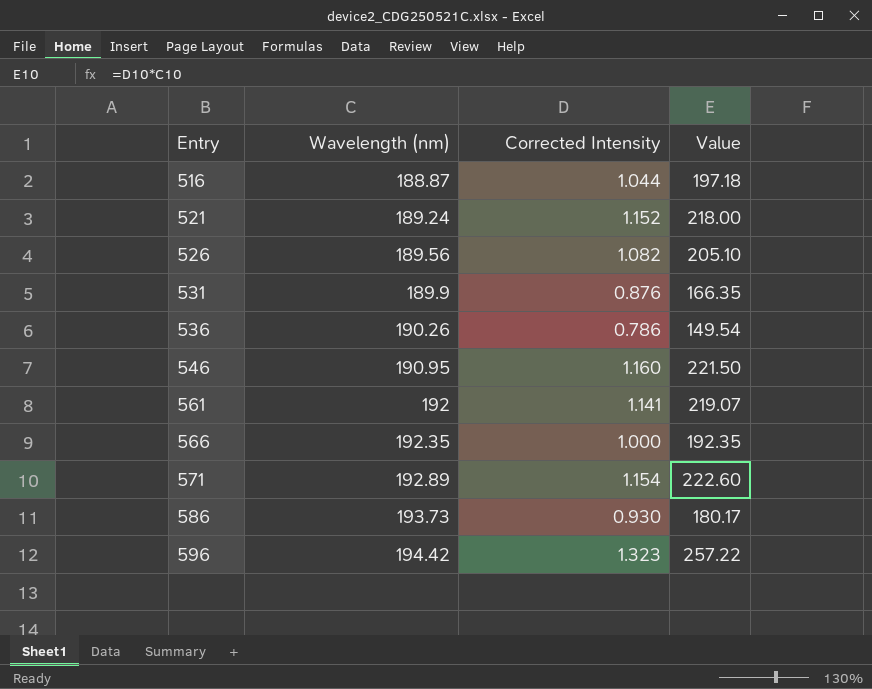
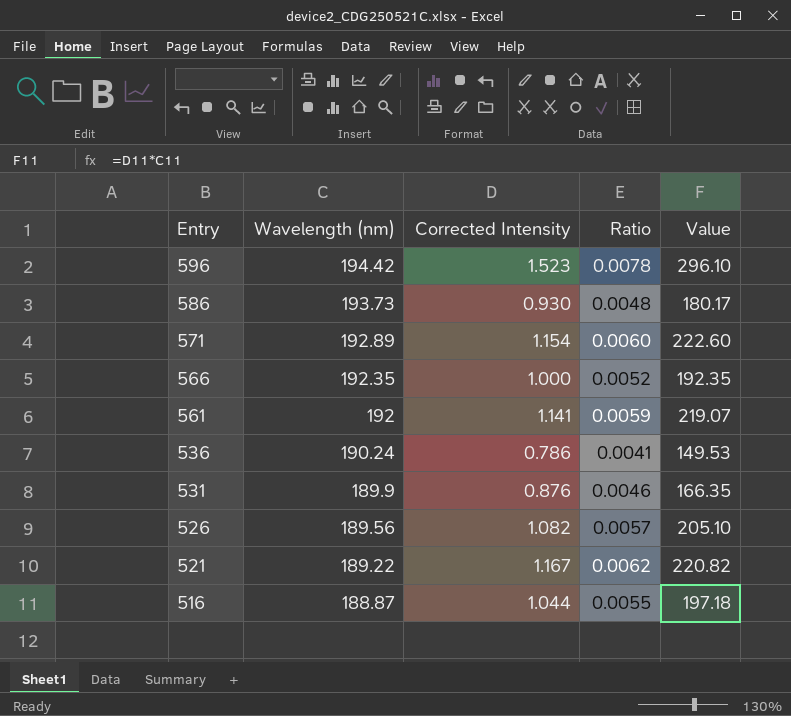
row order: Entry ascending -> Entry descending
column Ratio | formula: none -> [Corrected Intensity] / [Wavelength (nm)]
row 546: 190.95 | 1.160 | 221.50 -> none
596 | Corrected Intensity: 1.323 -> 1.523
596 | Value: 257.22 -> 296.10
536 | Wavelength (nm): 190.26 -> 190.24
536 | Value: 149.54 -> 149.53
521 | Wavelength (nm): 189.24 -> 189.22
521 | Corrected Intensity: 1.152 -> 1.167
521 | Value: 218.00 -> 220.82

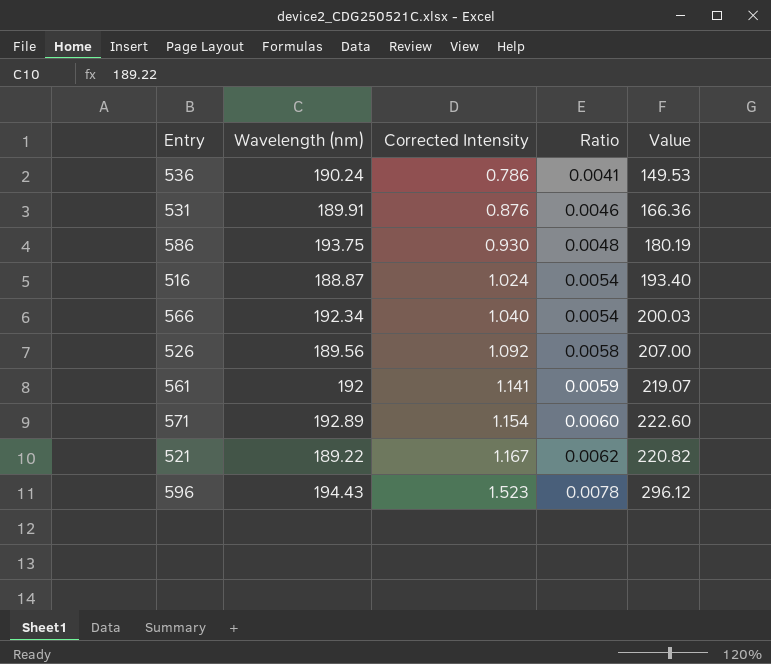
row order: Entry descending -> Corrected Intensity ascending
531 | Wavelength (nm): 189.9 -> 189.91
531 | Value: 166.35 -> 166.36
586 | Wavelength (nm): 193.73 -> 193.75
586 | Value: 180.17 -> 180.19
516 | Corrected Intensity: 1.044 -> 1.024
516 | Ratio: 0.0055 -> 0.0054
516 | Value: 197.18 -> 193.40
566 | Wavelength (nm): 192.35 -> 192.34
566 | Corrected Intensity: 1.000 -> 1.040
566 | Ratio: 0.0052 -> 0.0054
566 | Value: 192.35 -> 200.03
526 | Corrected Intensity: 1.082 -> 1.092
526 | Ratio: 0.0057 -> 0.0058
526 | Value: 205.10 -> 207.00
596 | Wavelength (nm): 194.42 -> 194.43
596 | Value: 296.10 -> 296.12

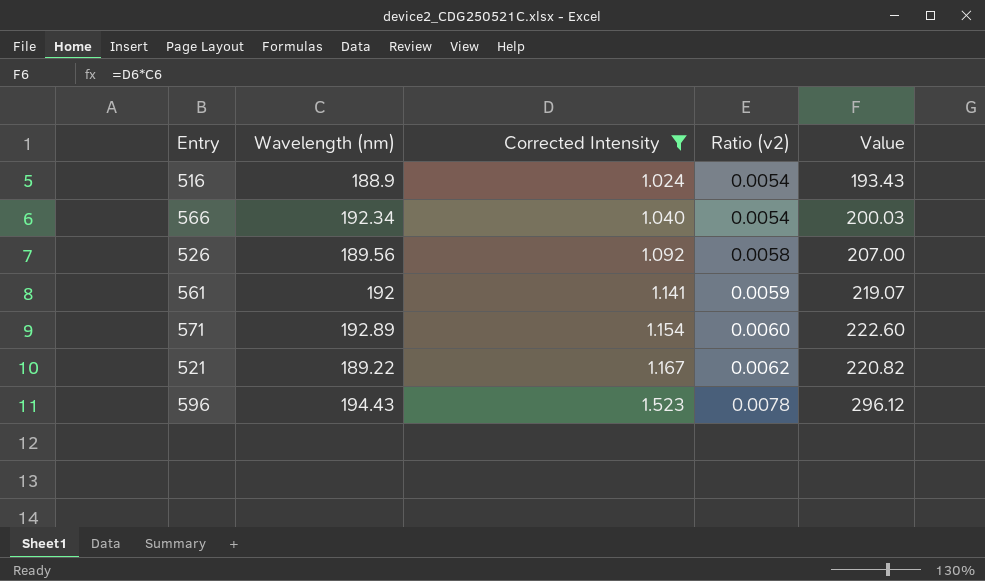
filter: none -> Corrected Intensity >= 1.024
column name: Ratio -> Ratio (v2)
516 | Wavelength (nm): 188.87 -> 188.9
516 | Value: 193.40 -> 193.43

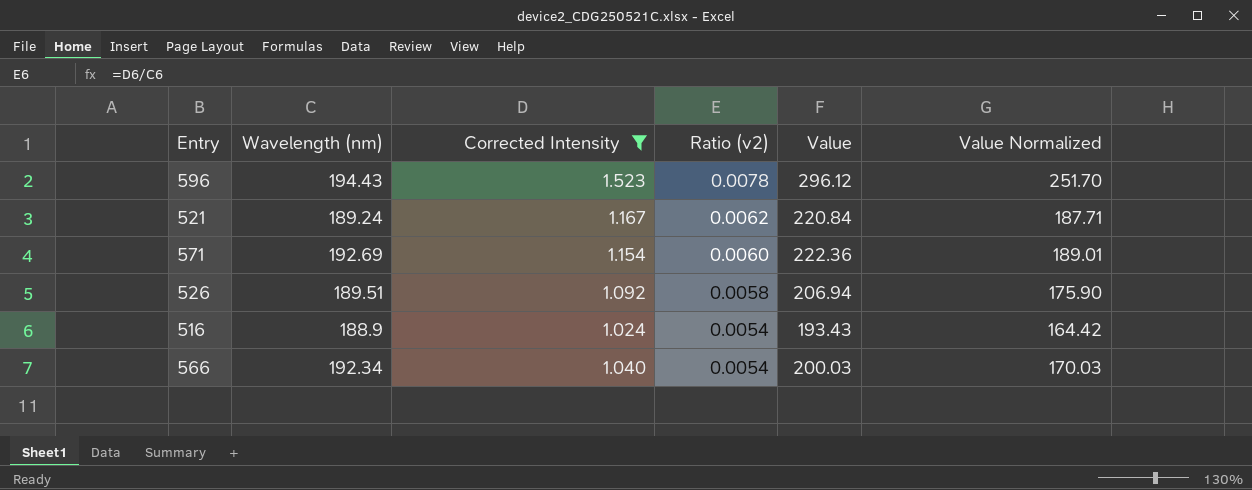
row order: Corrected Intensity ascending -> Ratio (v2) descending
column Value Normalized | formula: none -> [Value] * 0.85
row 561: 192 | 1.141 | 0.0059 | 219.07 -> none
521 | Wavelength (nm): 189.22 -> 189.24
521 | Value: 220.82 -> 220.84
571 | Wavelength (nm): 192.89 -> 192.69
571 | Value: 222.60 -> 222.36
526 | Wavelength (nm): 189.56 -> 189.51
526 | Value: 207.00 -> 206.94

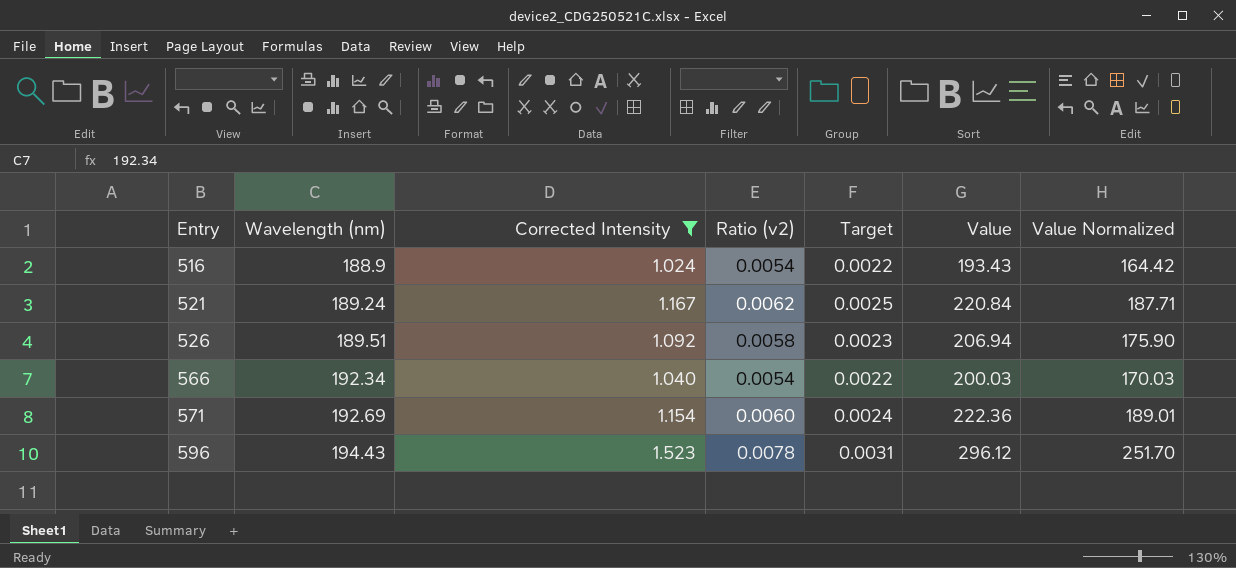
row order: Ratio (v2) descending -> Entry ascending
column Target | formula: none -> [Ratio (v2)] * 0.4

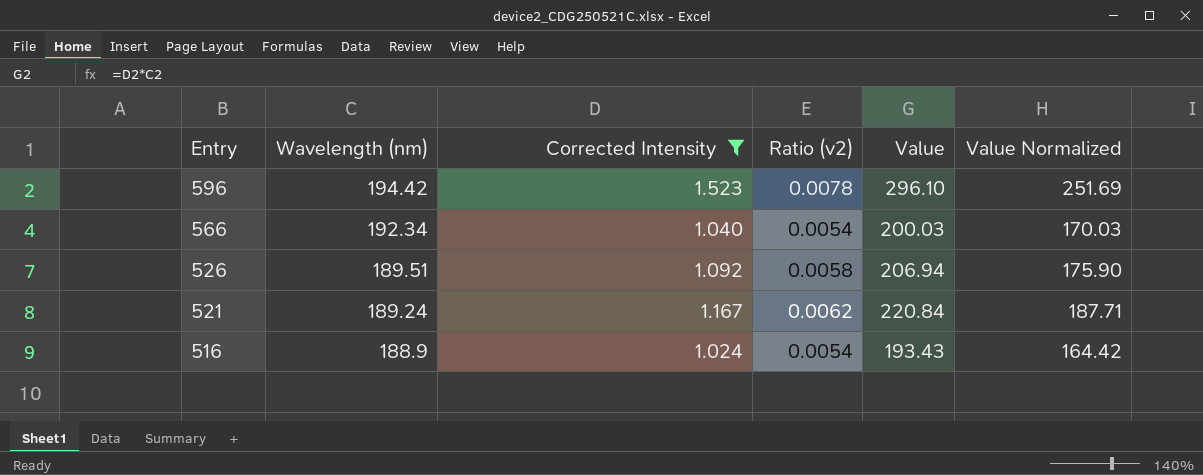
row order: Entry ascending -> Entry descending
column Target | formula: [Ratio (v2)] * 0.4 -> none
row 571: 192.69 | 1.154 | 0.0060 | 0.0024 | 222.36 | 189.01 -> none
596 | Wavelength (nm): 194.43 -> 194.42
596 | Value: 296.12 -> 296.10
596 | Value Normalized: 251.70 -> 251.69

